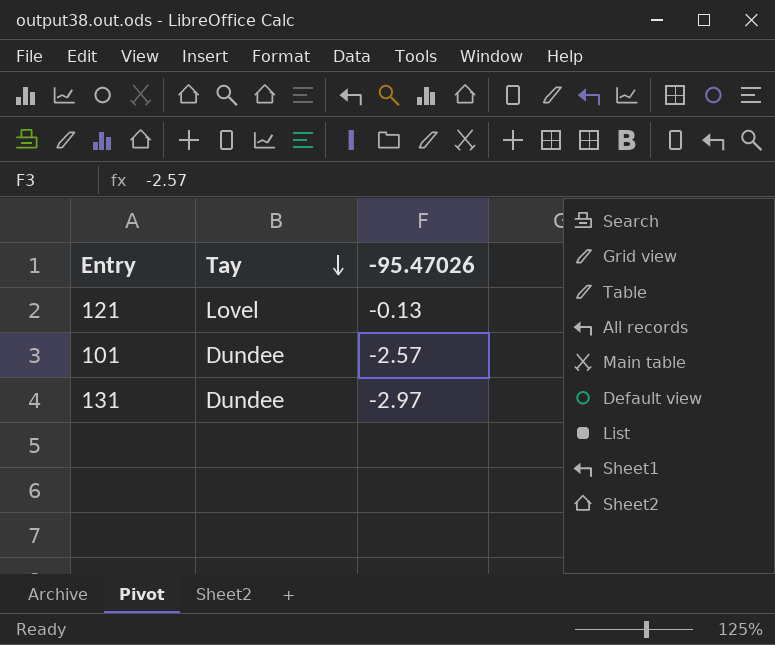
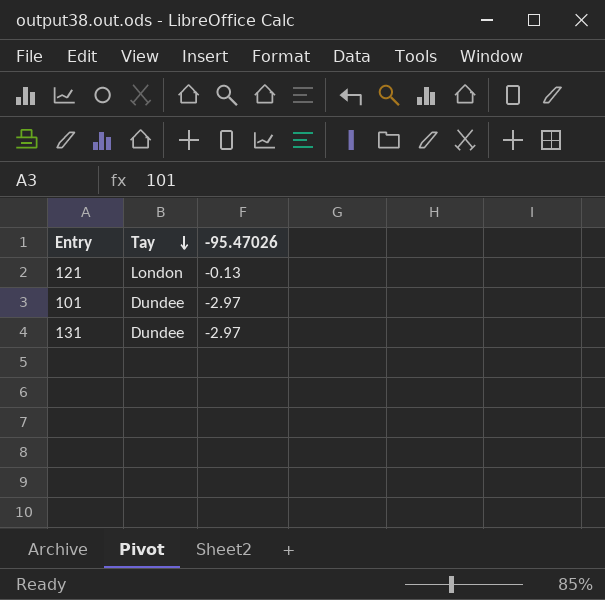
121 | Tay: Lovel -> London
101 | -95.47026: -2.57 -> -2.97

